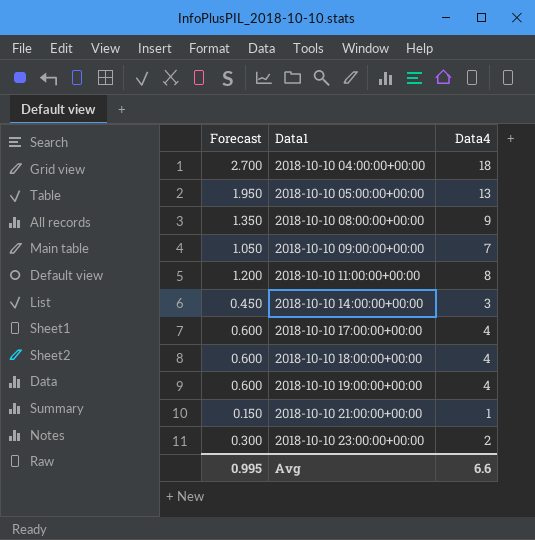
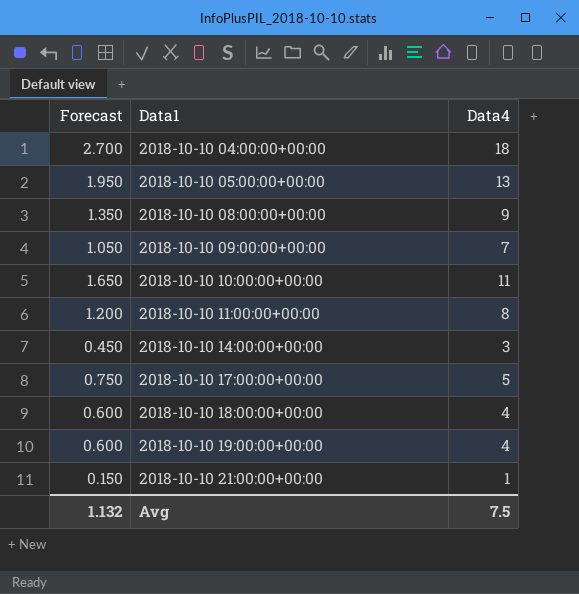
row 2018-10-10 23:00:00+00:00: 0.300 | 2 -> none
row 2018-10-10 10:00:00+00:00: none -> 1.650 | 11
2018-10-10 17:00:00+00:00 | Forecast: 0.600 -> 0.750
2018-10-10 17:00:00+00:00 | Data4: 4 -> 5
Avg | Forecast: 0.995 -> 1.132
Avg | Data4: 6.6 -> 7.5

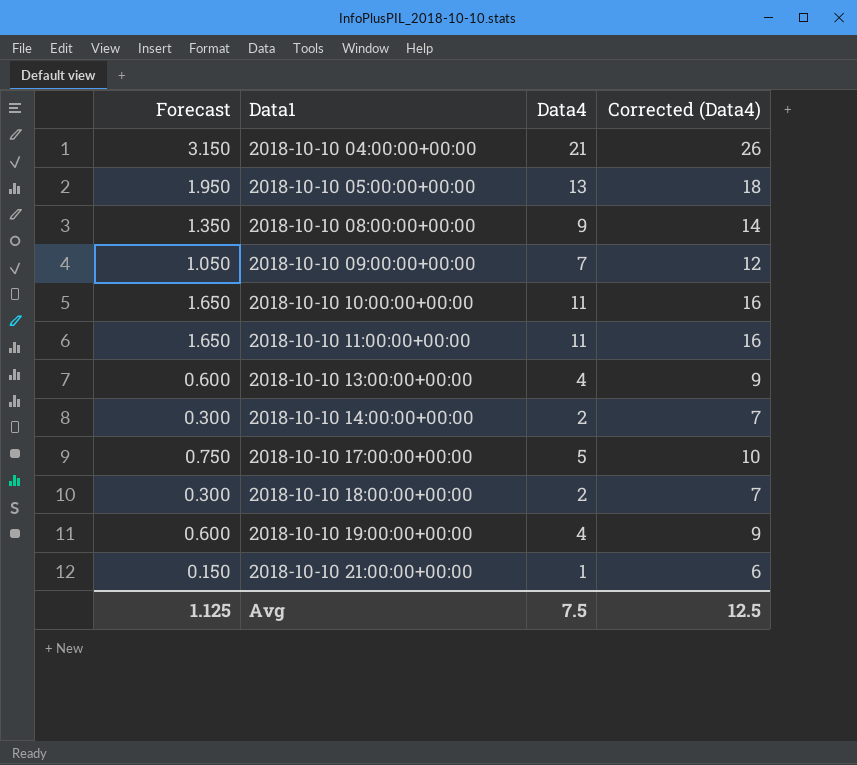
column Corrected (Data4) | formula: none -> [Data4] + 5
2018-10-10 04:00:00+00:00 | Forecast: 2.700 -> 3.150
2018-10-10 04:00:00+00:00 | Data4: 18 -> 21
2018-10-10 11:00:00+00:00 | Forecast: 1.200 -> 1.650
2018-10-10 11:00:00+00:00 | Data4: 8 -> 11
row 2018-10-10 13:00:00+00:00: none -> 0.600 | 4 | 9
2018-10-10 14:00:00+00:00 | Forecast: 0.450 -> 0.300
2018-10-10 14:00:00+00:00 | Data4: 3 -> 2
2018-10-10 18:00:00+00:00 | Forecast: 0.600 -> 0.300
2018-10-10 18:00:00+00:00 | Data4: 4 -> 2
Avg | Forecast: 1.132 -> 1.125

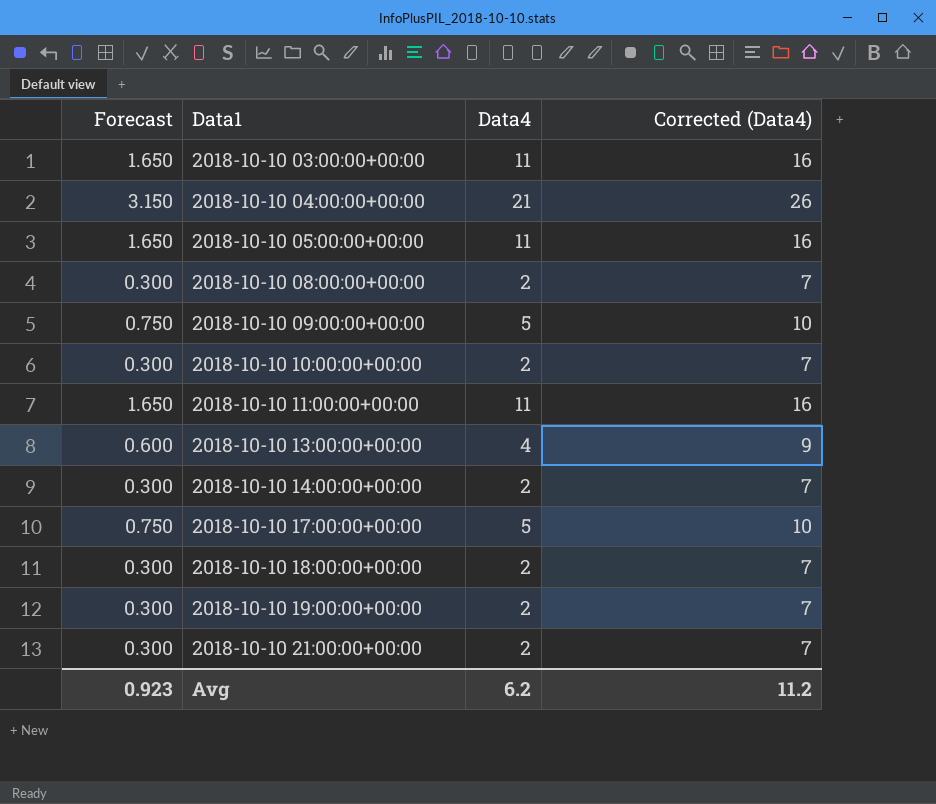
row 2018-10-10 03:00:00+00:00: none -> 1.650 | 11 | 16
2018-10-10 05:00:00+00:00 | Forecast: 1.950 -> 1.650
2018-10-10 05:00:00+00:00 | Data4: 13 -> 11
2018-10-10 05:00:00+00:00 | Corrected (Data4): 18 -> 16
2018-10-10 08:00:00+00:00 | Forecast: 1.350 -> 0.300
2018-10-10 08:00:00+00:00 | Data4: 9 -> 2
2018-10-10 08:00:00+00:00 | Corrected (Data4): 14 -> 7
2018-10-10 09:00:00+00:00 | Forecast: 1.050 -> 0.750
2018-10-10 09:00:00+00:00 | Data4: 7 -> 5
2018-10-10 09:00:00+00:00 | Corrected (Data4): 12 -> 10
2018-10-10 10:00:00+00:00 | Forecast: 1.650 -> 0.300
2018-10-10 10:00:00+00:00 | Data4: 11 -> 2
2018-10-10 10:00:00+00:00 | Corrected (Data4): 16 -> 7
2018-10-10 19:00:00+00:00 | Forecast: 0.600 -> 0.300
2018-10-10 19:00:00+00:00 | Data4: 4 -> 2
2018-10-10 19:00:00+00:00 | Corrected (Data4): 9 -> 7
2018-10-10 21:00:00+00:00 | Forecast: 0.150 -> 0.300
2018-10-10 21:00:00+00:00 | Data4: 1 -> 2
2018-10-10 21:00:00+00:00 | Corrected (Data4): 6 -> 7
Avg | Forecast: 1.125 -> 0.923
Avg | Data4: 7.5 -> 6.2
Avg | Corrected (Data4): 12.5 -> 11.2

